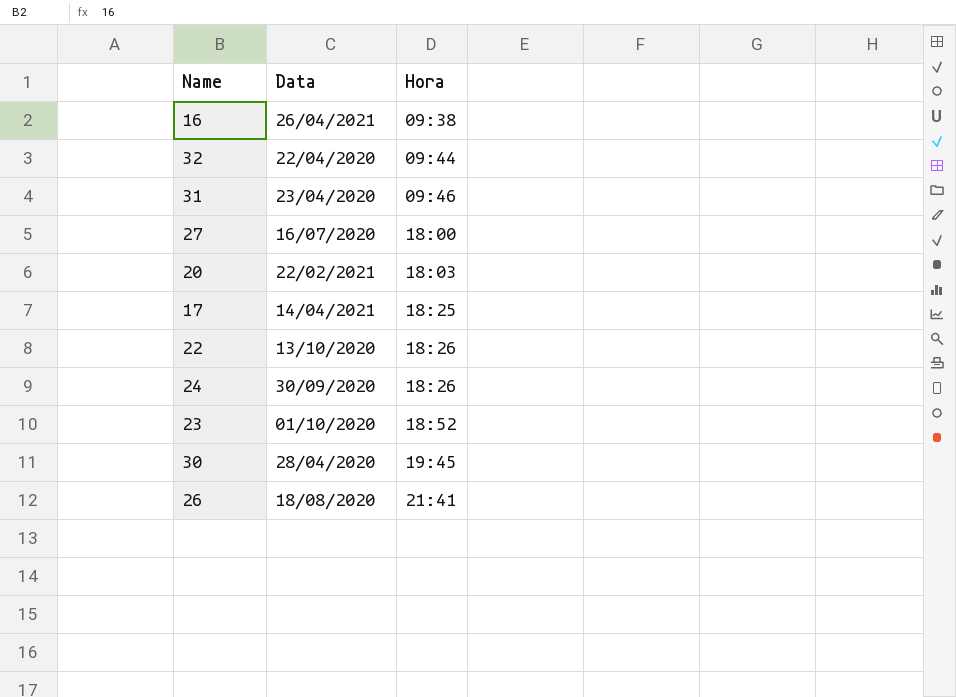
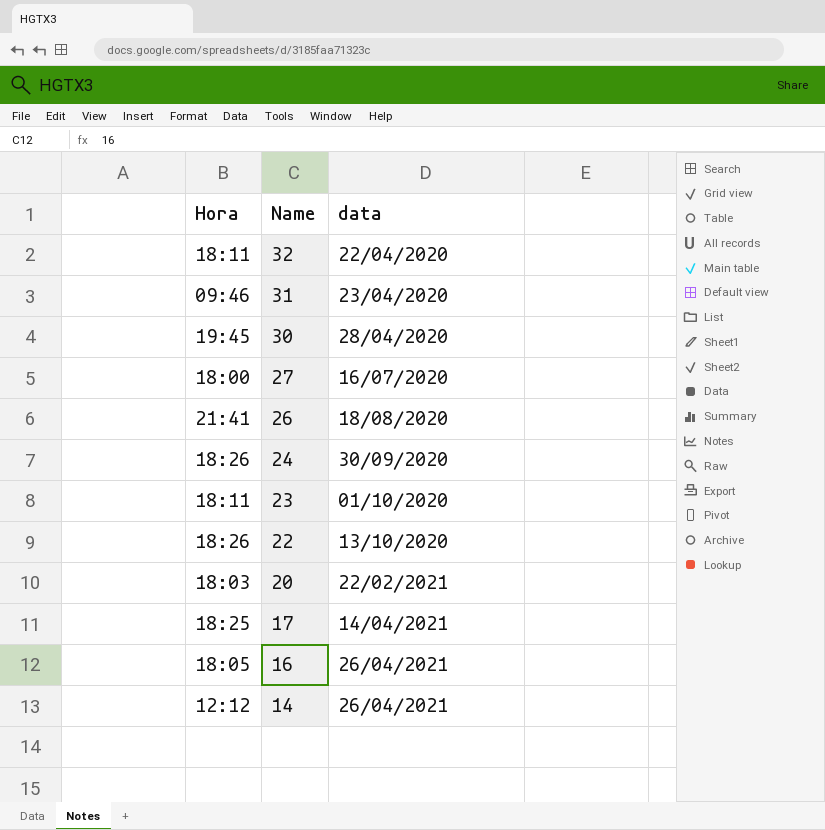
row order: Hora ascending -> Name descending
column Hora | position: 3 -> 1
column name: Data -> data
32 | Hora: 09:44 -> 18:11
23 | Hora: 18:52 -> 18:11
16 | Hora: 09:38 -> 18:05
row 14: none -> 12:12 | 26/04/2021

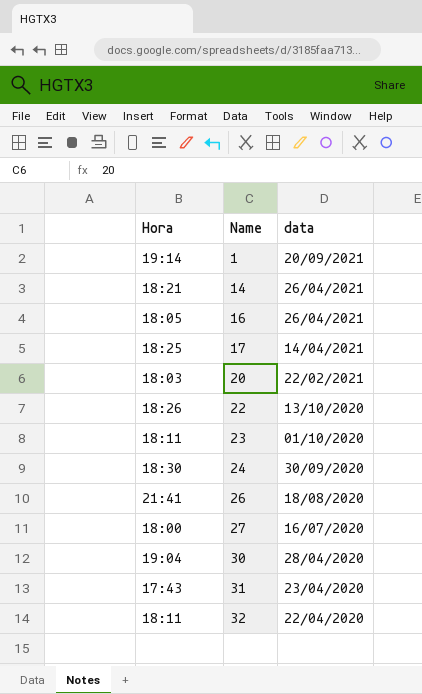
row order: Name descending -> Name ascending
row 1: none -> 19:14 | 20/09/2021
14 | Hora: 12:12 -> 18:21
24 | Hora: 18:26 -> 18:30
30 | Hora: 19:45 -> 19:04
31 | Hora: 09:46 -> 17:43

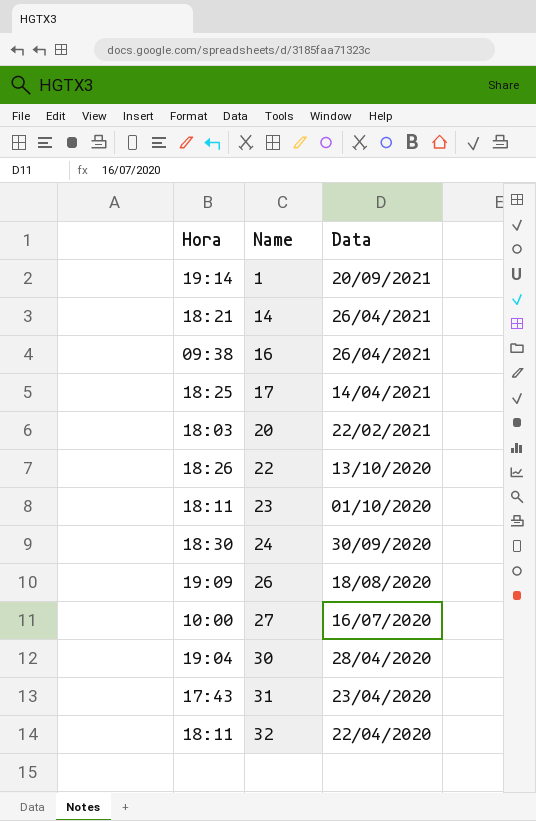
column name: data -> Data
16 | Hora: 18:05 -> 09:38
26 | Hora: 21:41 -> 19:09
27 | Hora: 18:00 -> 10:00

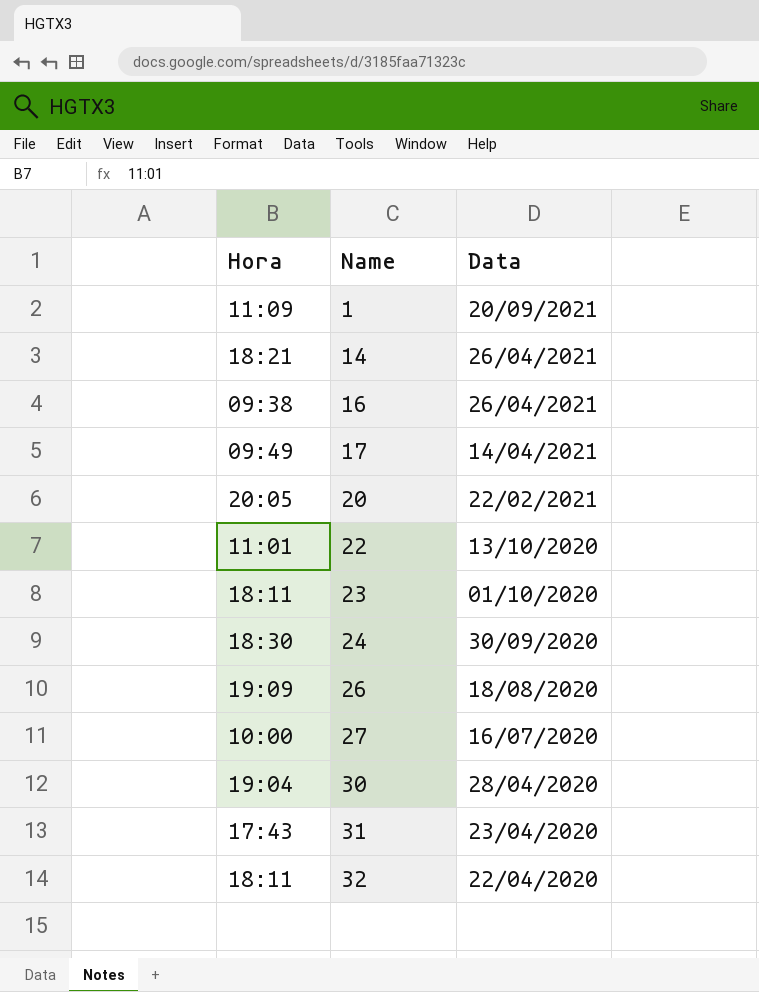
1 | Hora: 19:14 -> 11:09
17 | Hora: 18:25 -> 09:49
20 | Hora: 18:03 -> 20:05
22 | Hora: 18:26 -> 11:01

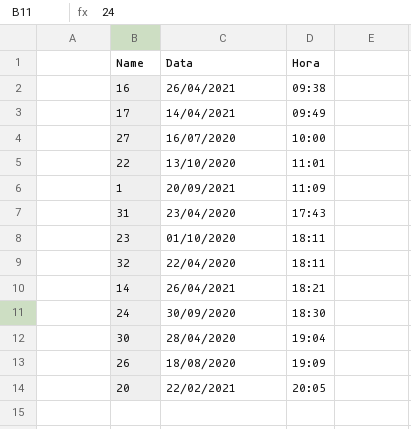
row order: Name ascending -> Hora ascending
column Hora | position: 1 -> 3

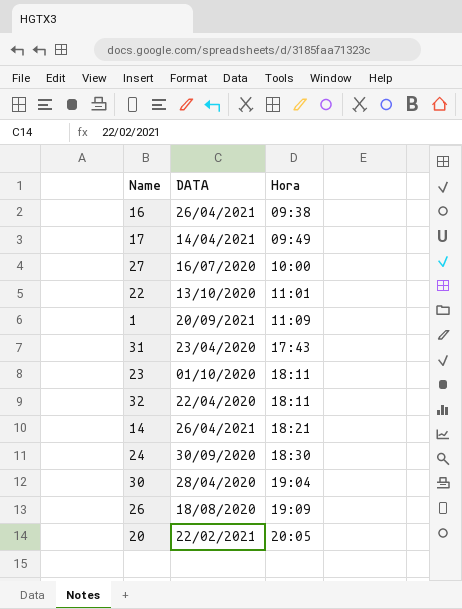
column name: Data -> DATA

